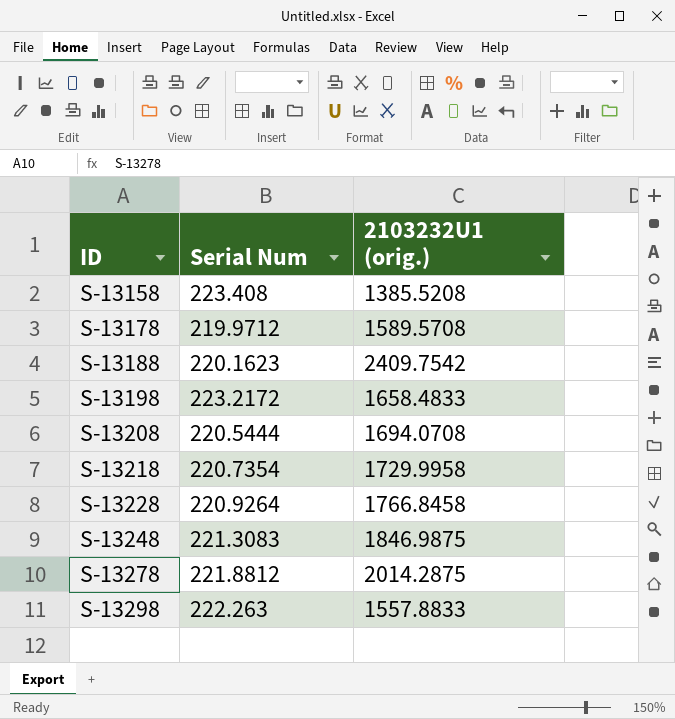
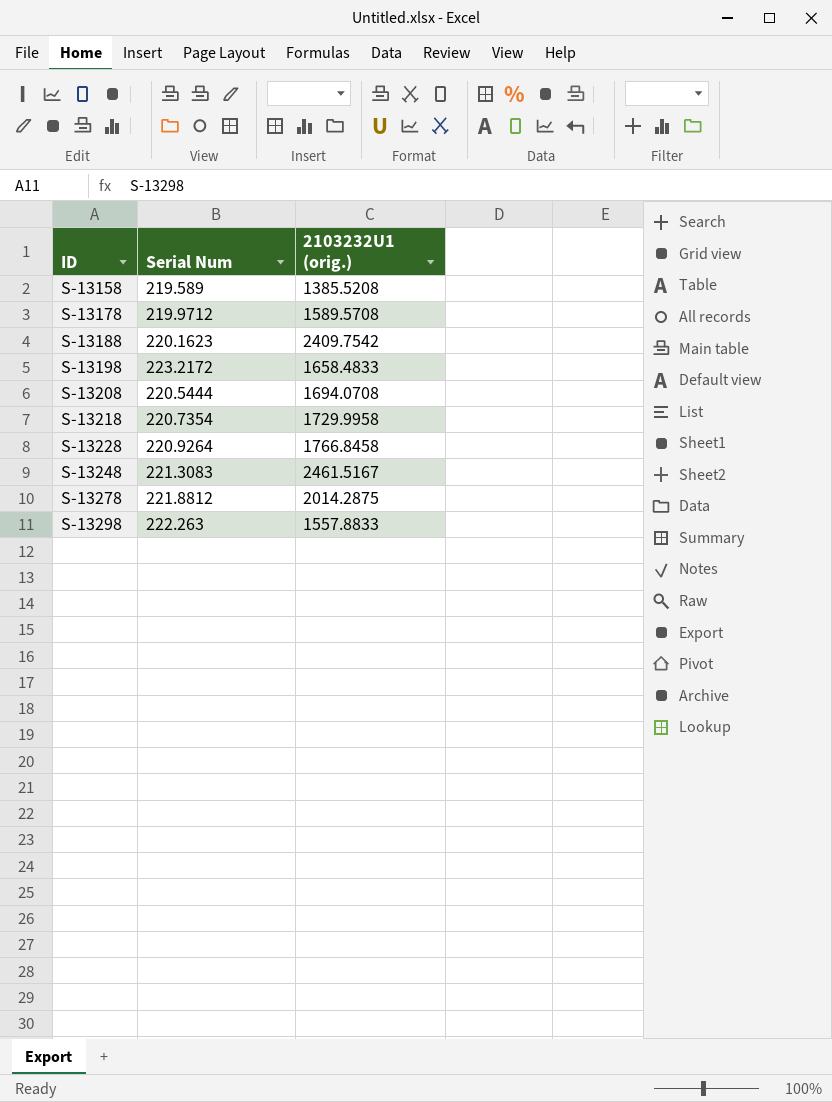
S-13158 | Serial Num: 223.408 -> 219.589
S-13248 | 2103232U1 (orig.): 1846.9875 -> 2461.5167

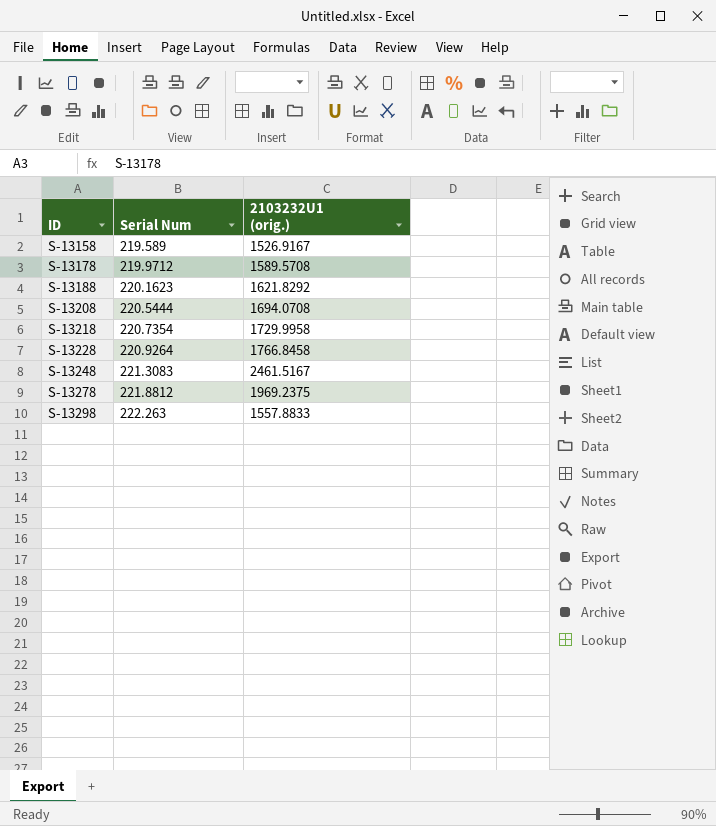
row S-13198: 223.2172 | 1658.4833 -> none
S-13158 | 2103232U1 (orig.): 1385.5208 -> 1526.9167
S-13188 | 2103232U1 (orig.): 2409.7542 -> 1621.8292
S-13278 | 2103232U1 (orig.): 2014.2875 -> 1969.2375

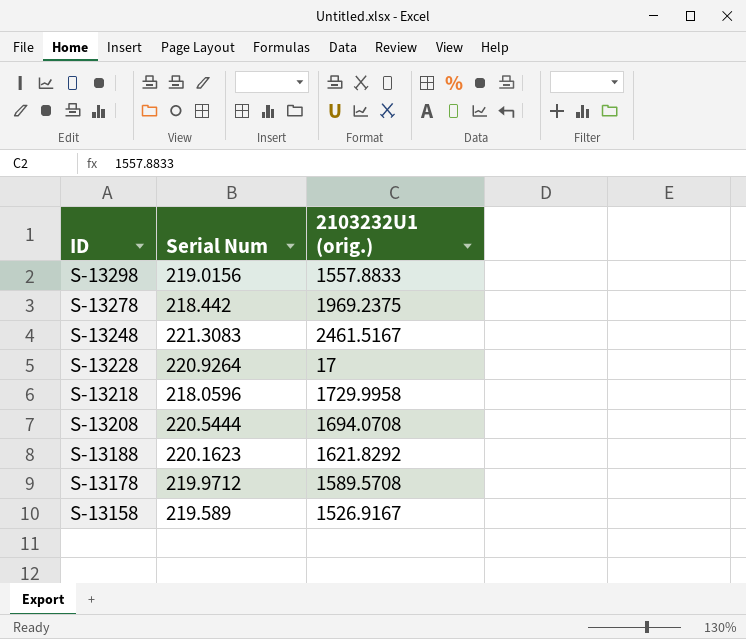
row order: ID ascending -> ID descending
S-13298 | Serial Num: 222.263 -> 219.0156
S-13278 | Serial Num: 221.8812 -> 218.442
S-13228 | 2103232U1 (orig.): 1766.8458 -> 17
S-13218 | Serial Num: 220.7354 -> 218.0596

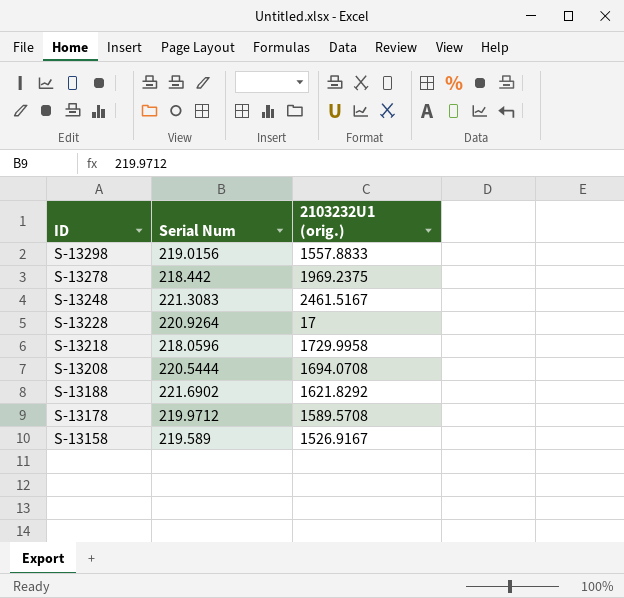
S-13188 | Serial Num: 220.1623 -> 221.6902

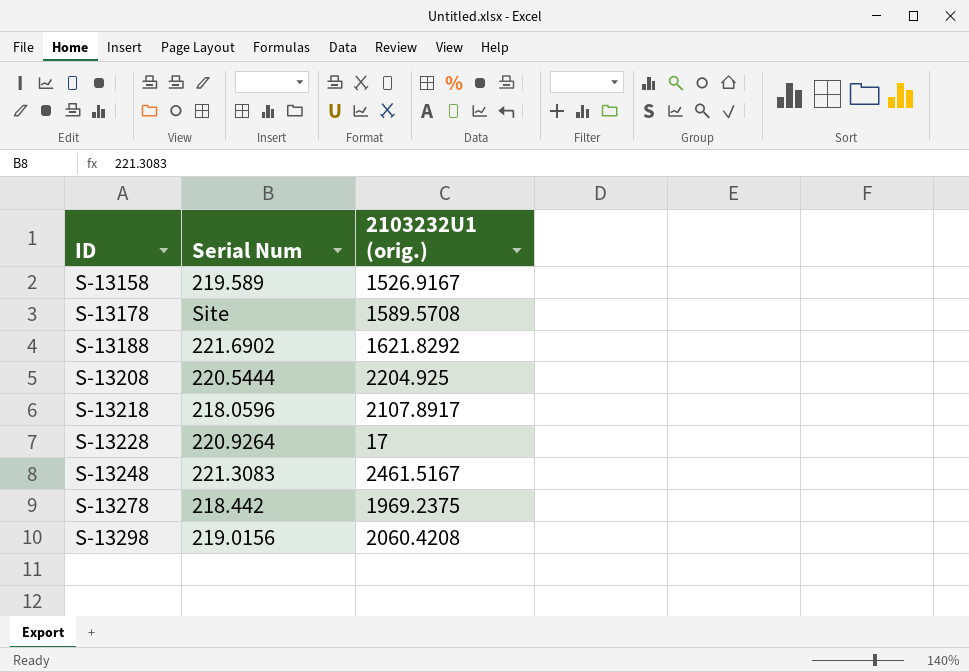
row order: ID descending -> ID ascending
S-13178 | Serial Num: 219.9712 -> Site
S-13208 | 2103232U1 (orig.): 1694.0708 -> 2204.925
S-13218 | 2103232U1 (orig.): 1729.9958 -> 2107.8917
S-13298 | 2103232U1 (orig.): 1557.8833 -> 2060.4208

